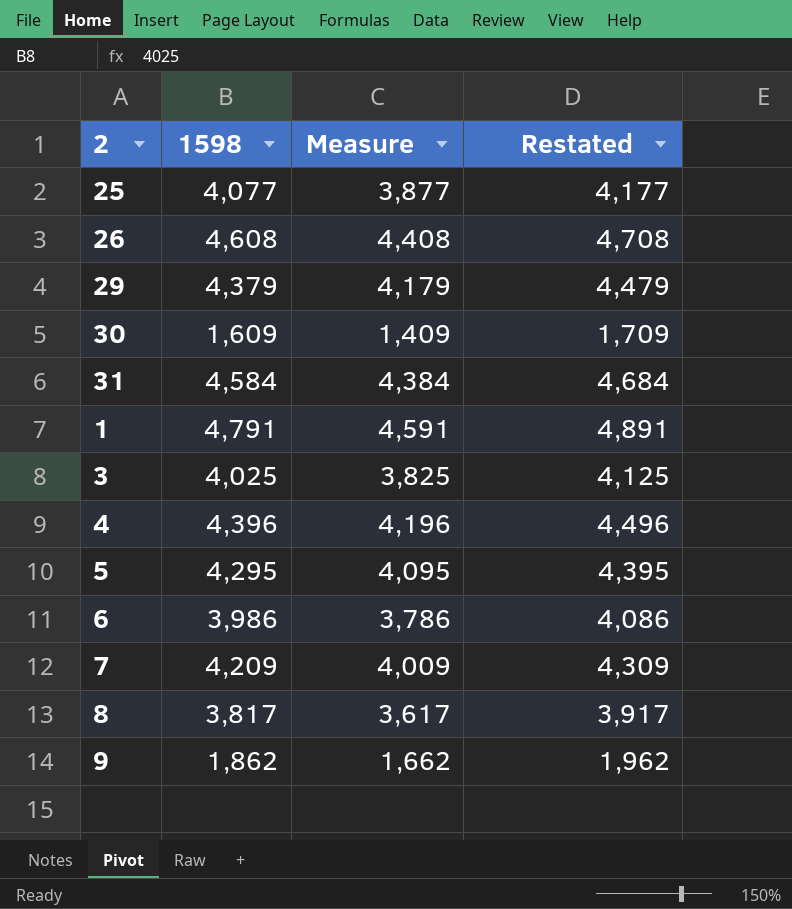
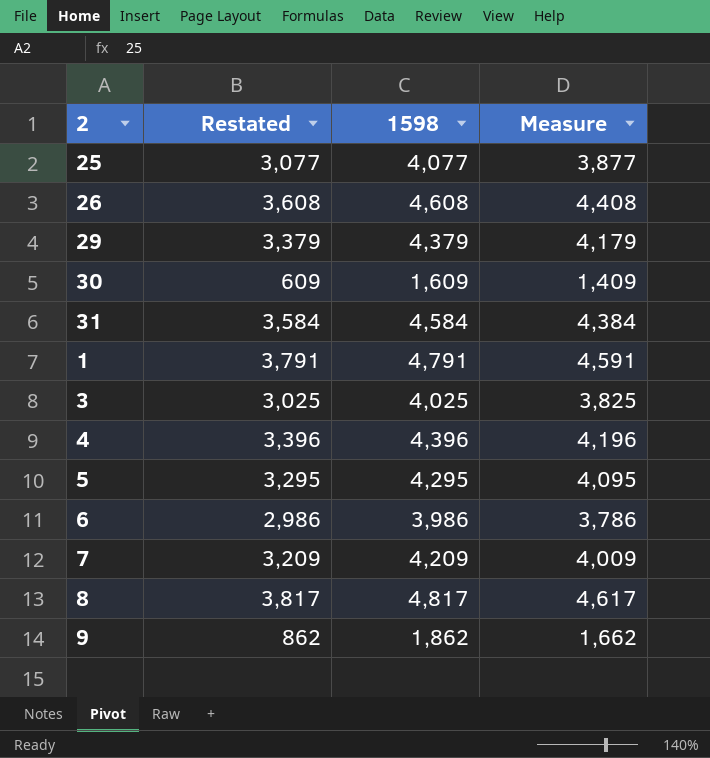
column Restated | formula: [1598] + 100 -> [1598] - 1000
column Restated | position: 4 -> 2
8 | 1598: 3,817 -> 4,817
8 | Measure: 3,617 -> 4,617

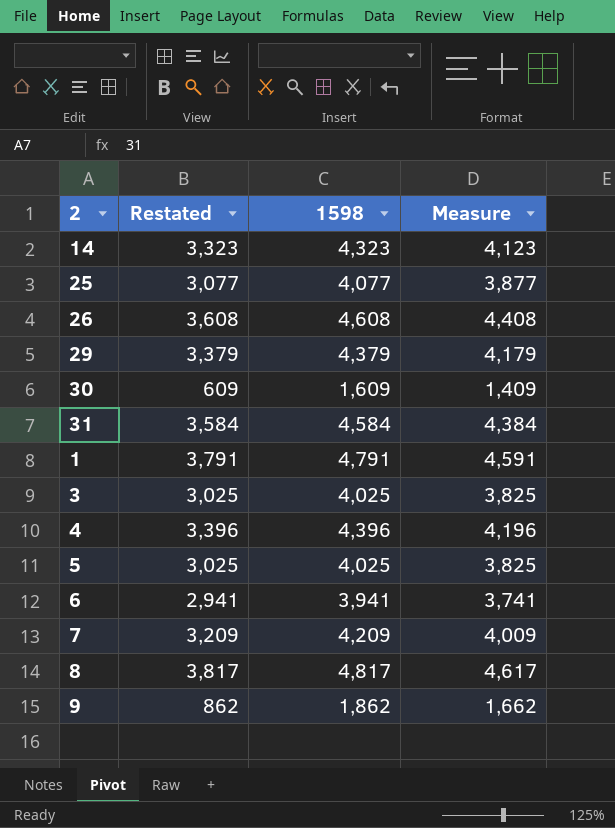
row 14: none -> 3,323 | 4,323 | 4,123
5 | Restated: 3,295 -> 3,025
5 | 1598: 4,295 -> 4,025
5 | Measure: 4,095 -> 3,825
6 | Restated: 2,986 -> 2,941
6 | 1598: 3,986 -> 3,941
6 | Measure: 3,786 -> 3,741

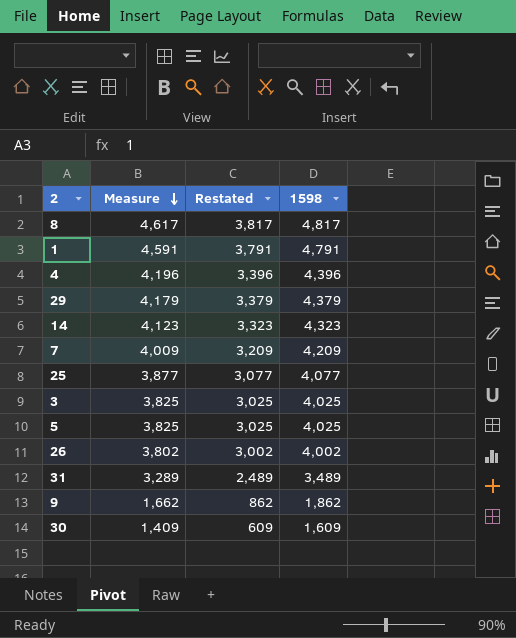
row order: none -> Measure descending
column Measure | position: 4 -> 2
row 6: 2,941 | 3,941 | 3,741 -> none
26 | Measure: 4,408 -> 3,802
26 | Restated: 3,608 -> 3,002
26 | 1598: 4,608 -> 4,002
31 | Measure: 4,384 -> 3,289
31 | Restated: 3,584 -> 2,489
31 | 1598: 4,584 -> 3,489

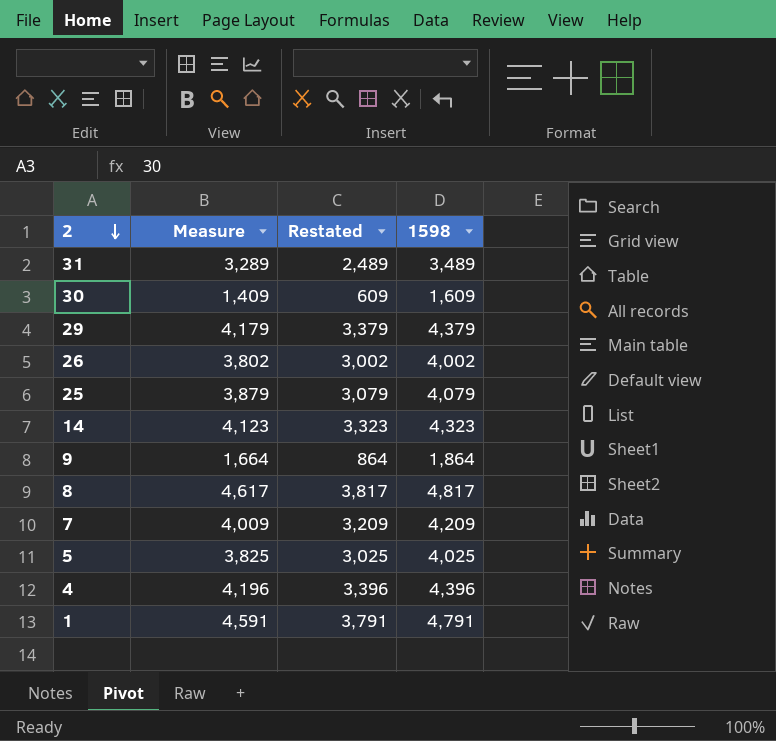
row order: Measure descending -> 2 descending
row 3: 3,825 | 3,025 | 4,025 -> none
25 | Measure: 3,877 -> 3,879
25 | Restated: 3,077 -> 3,079
25 | 1598: 4,077 -> 4,079
9 | Measure: 1,662 -> 1,664
9 | Restated: 862 -> 864
9 | 1598: 1,862 -> 1,864

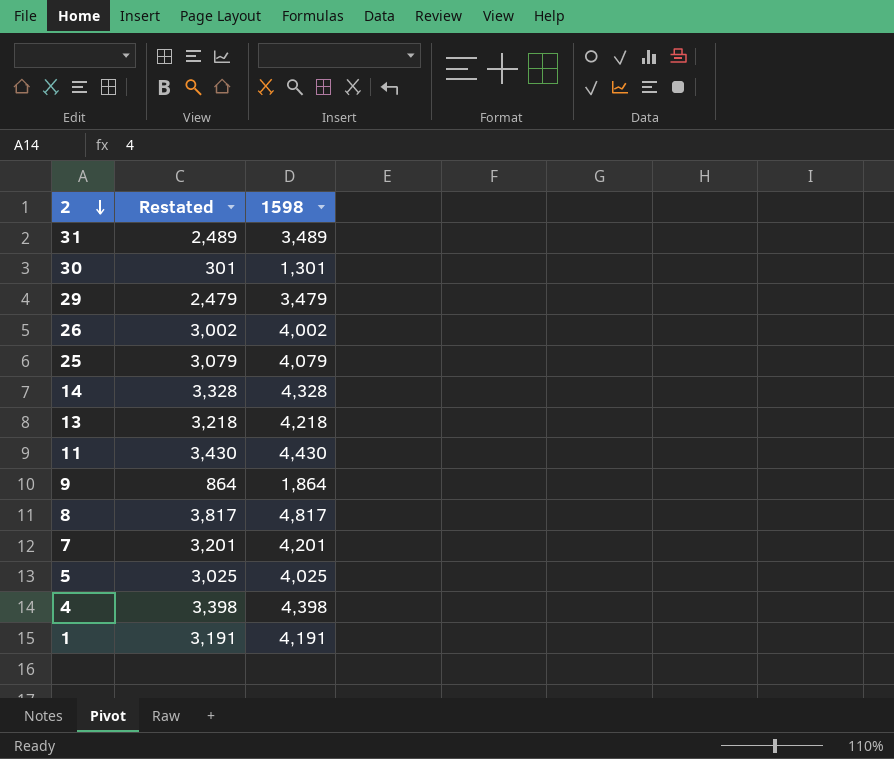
column Measure | formula: [1598] - 200 -> none
30 | Restated: 609 -> 301
30 | 1598: 1,609 -> 1,301
29 | Restated: 3,379 -> 2,479
29 | 1598: 4,379 -> 3,479
14 | Restated: 3,323 -> 3,328
14 | 1598: 4,323 -> 4,328
row 13: none -> 3,218 | 4,218
row 11: none -> 3,430 | 4,430
7 | Restated: 3,209 -> 3,201
7 | 1598: 4,209 -> 4,201
4 | Restated: 3,396 -> 3,398
4 | 1598: 4,396 -> 4,398
1 | Restated: 3,791 -> 3,191
1 | 1598: 4,791 -> 4,191

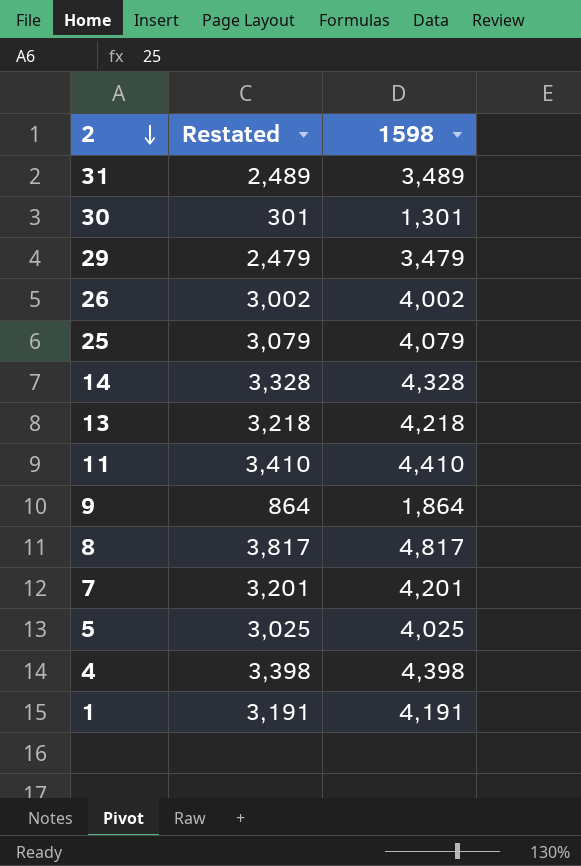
11 | Restated: 3,430 -> 3,410
11 | 1598: 4,430 -> 4,410

